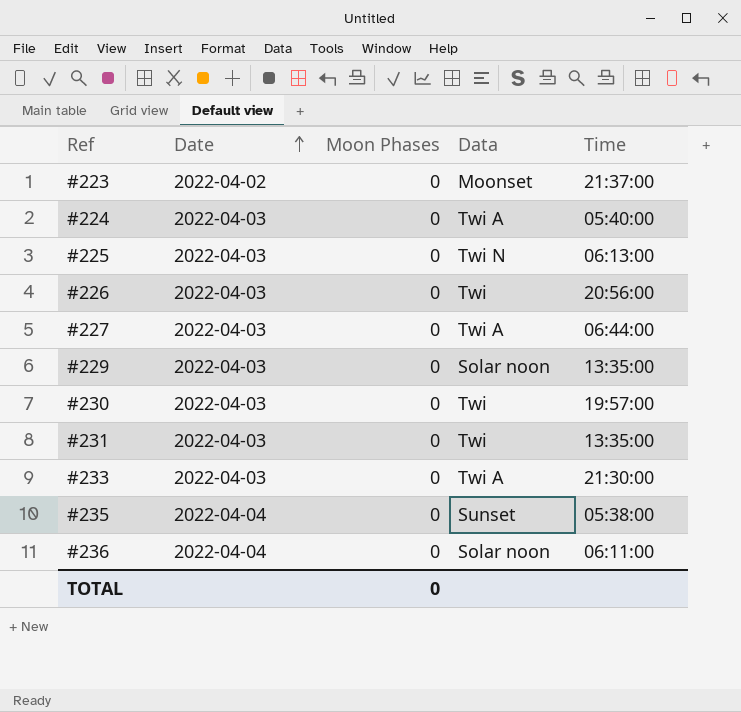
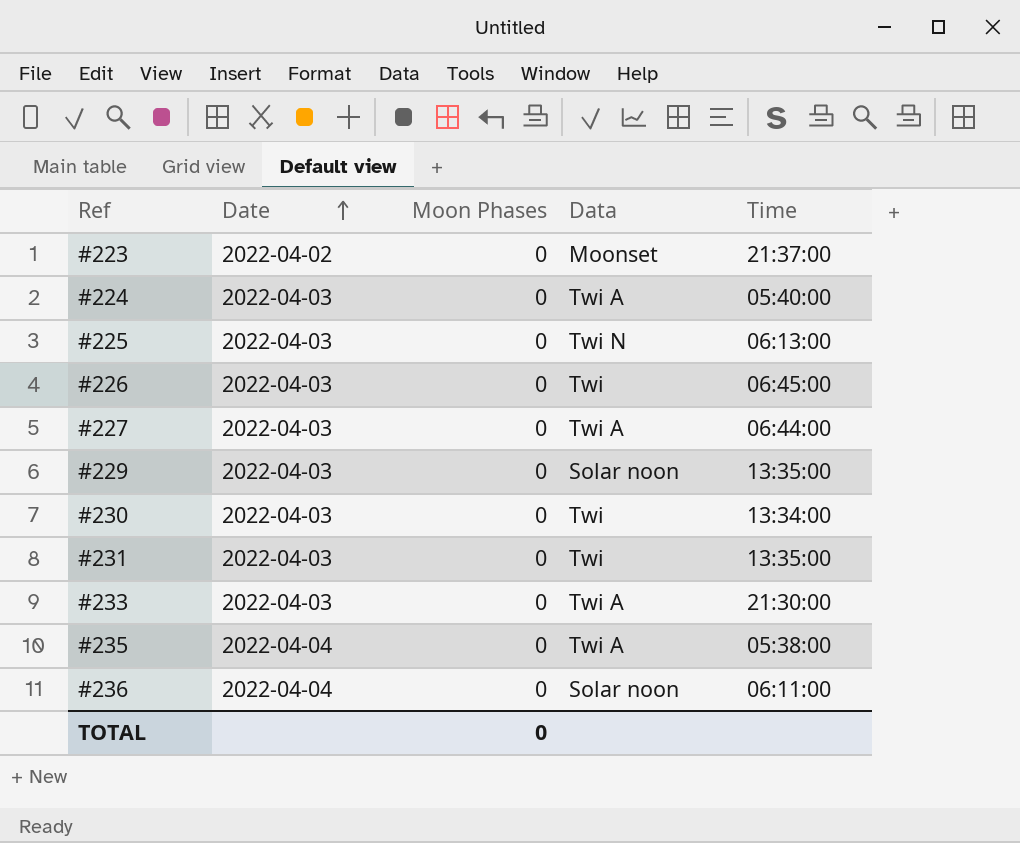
#226 | Time: 20:56:00 -> 06:45:00
#230 | Time: 19:57:00 -> 13:34:00
#235 | Data: Sunset -> Twi A

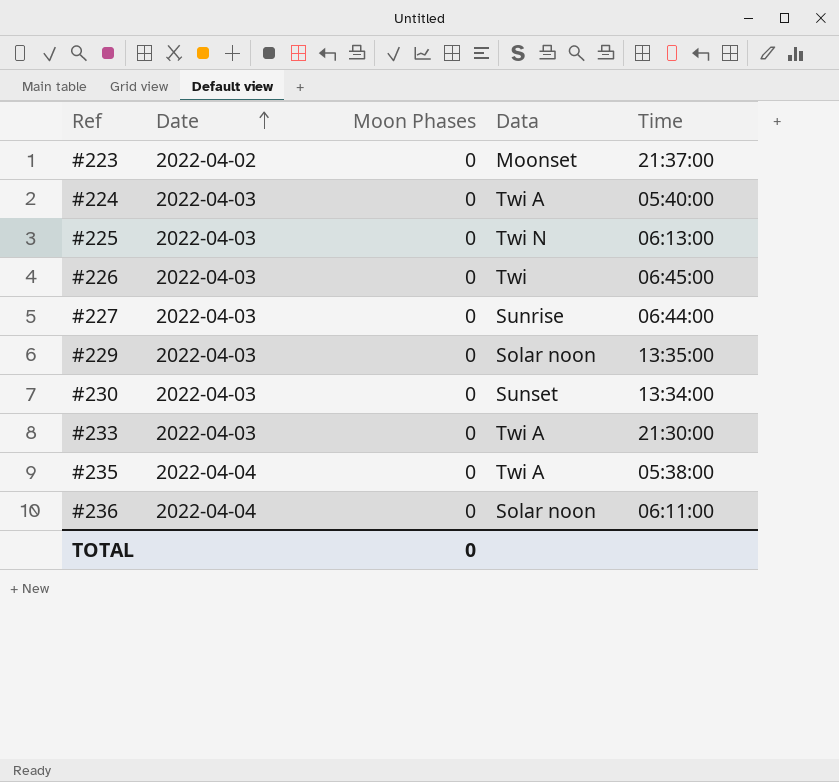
row #231: 2022-04-03 | 0 | Twi | 13:35:00 -> none
#227 | Data: Twi A -> Sunrise
#230 | Data: Twi -> Sunset

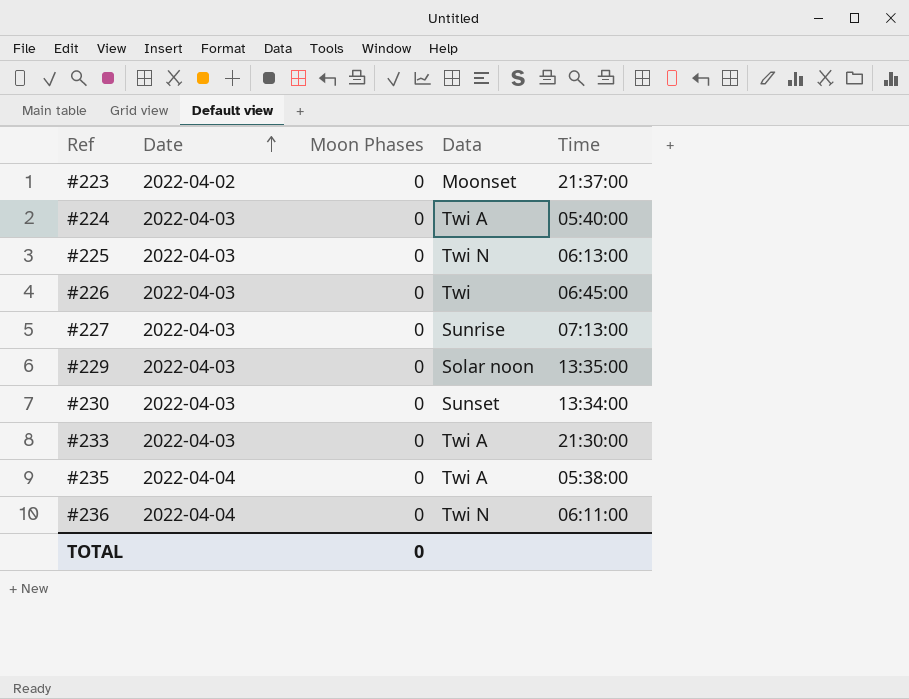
#227 | Time: 06:44:00 -> 07:13:00
#236 | Data: Solar noon -> Twi N

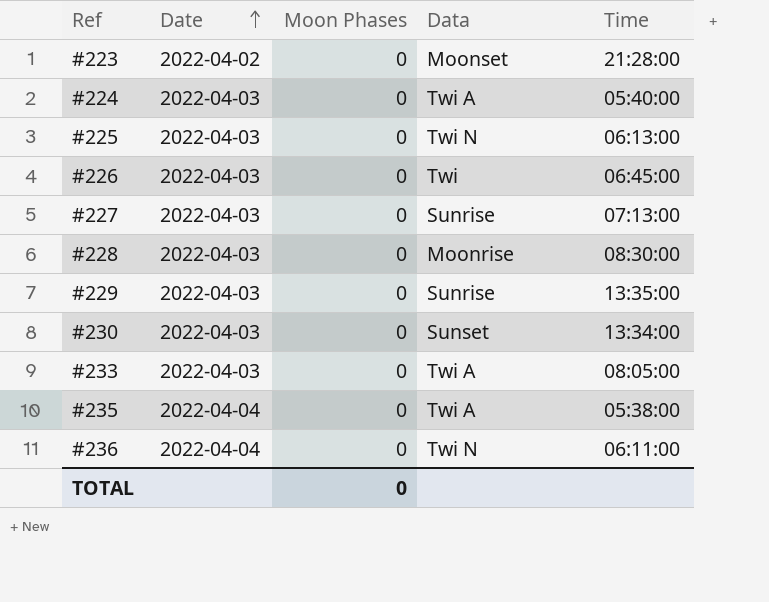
#223 | Time: 21:37:00 -> 21:28:00
row #228: none -> 2022-04-03 | 0 | Moonrise | 08:30:00
#229 | Data: Solar noon -> Sunrise
#233 | Time: 21:30:00 -> 08:05:00

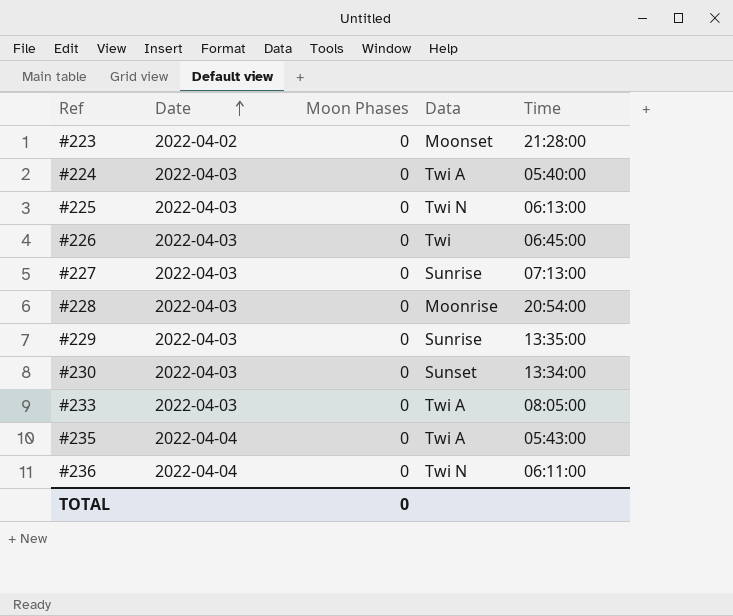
#228 | Time: 08:30:00 -> 20:54:00
#235 | Time: 05:38:00 -> 05:43:00

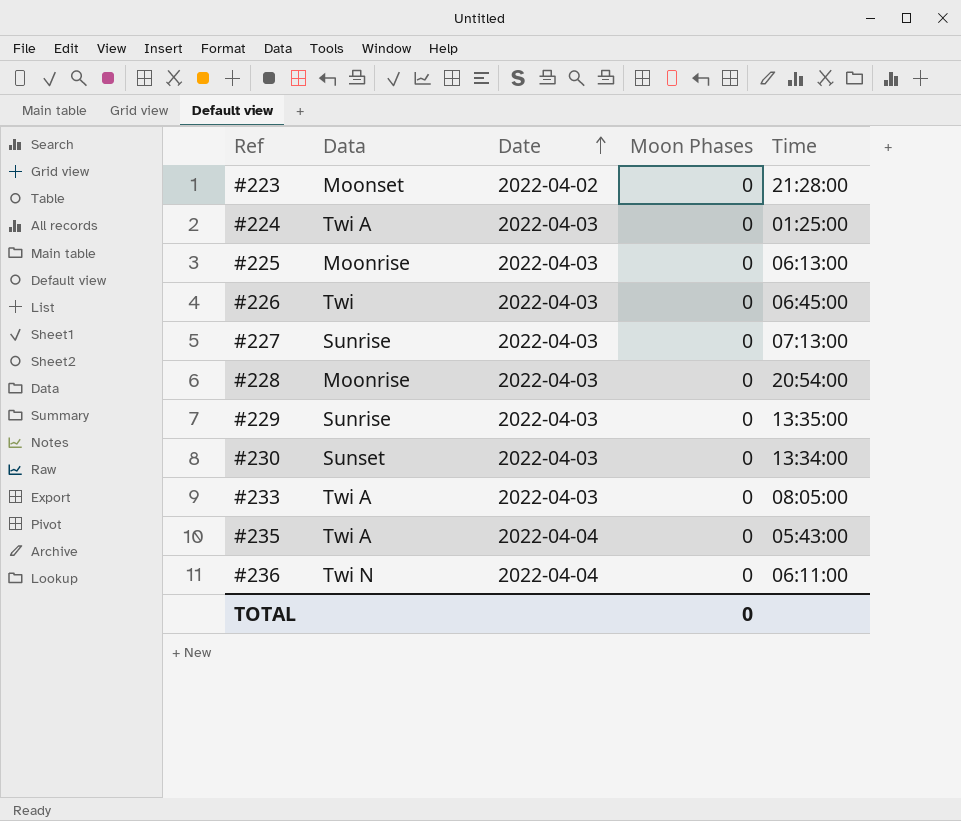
column Data | position: 4 -> 2
#224 | Time: 05:40:00 -> 01:25:00
#225 | Data: Twi N -> Moonrise

